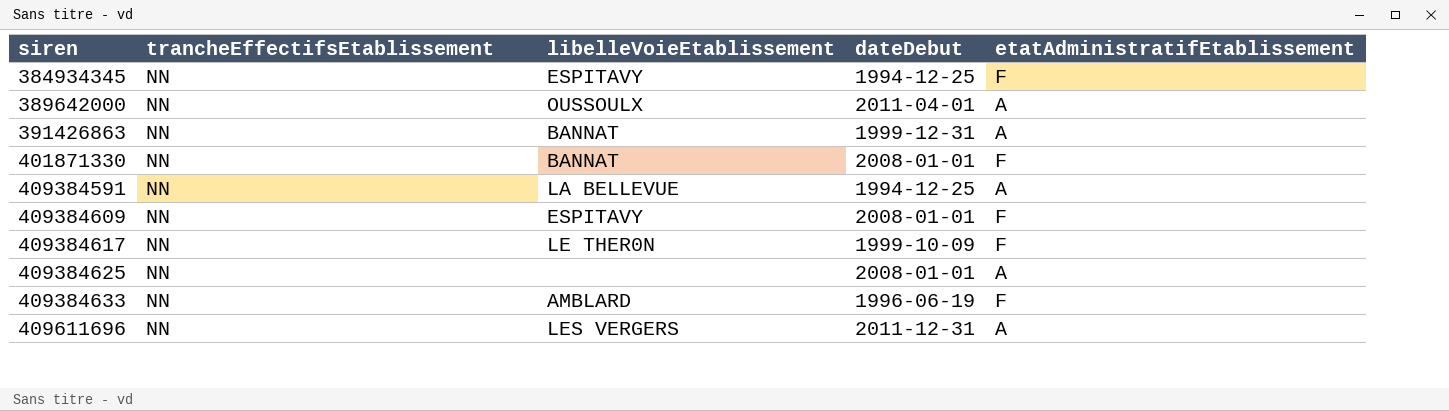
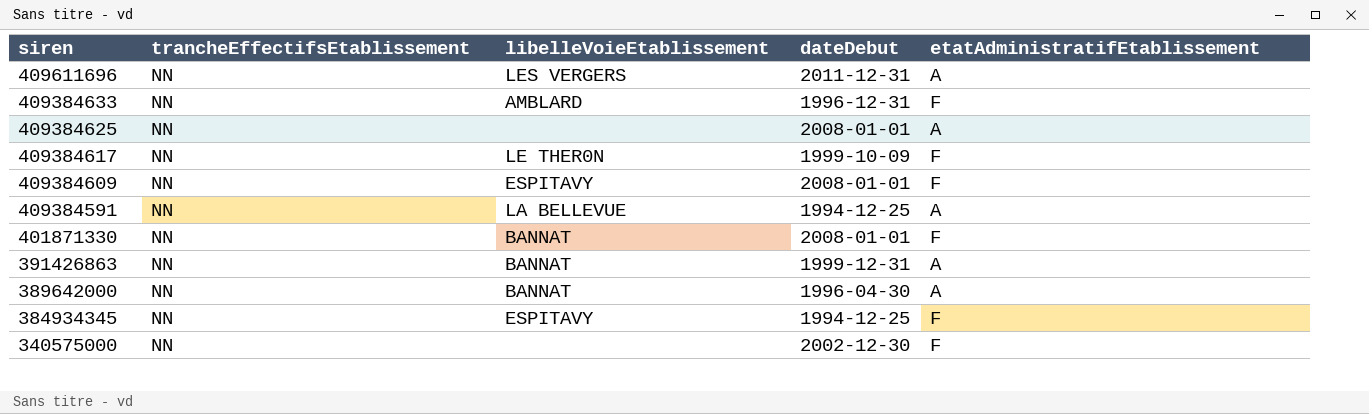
row order: siren ascending -> siren descending
409384633 | dateDebut: 1996-06-19 -> 1996-12-31
389642000 | libelleVoieEtablissement: OUSSOULX -> BANNAT
389642000 | dateDebut: 2011-04-01 -> 1996-04-30
row 340575000: none -> NN | none | 2002-12-30 | F

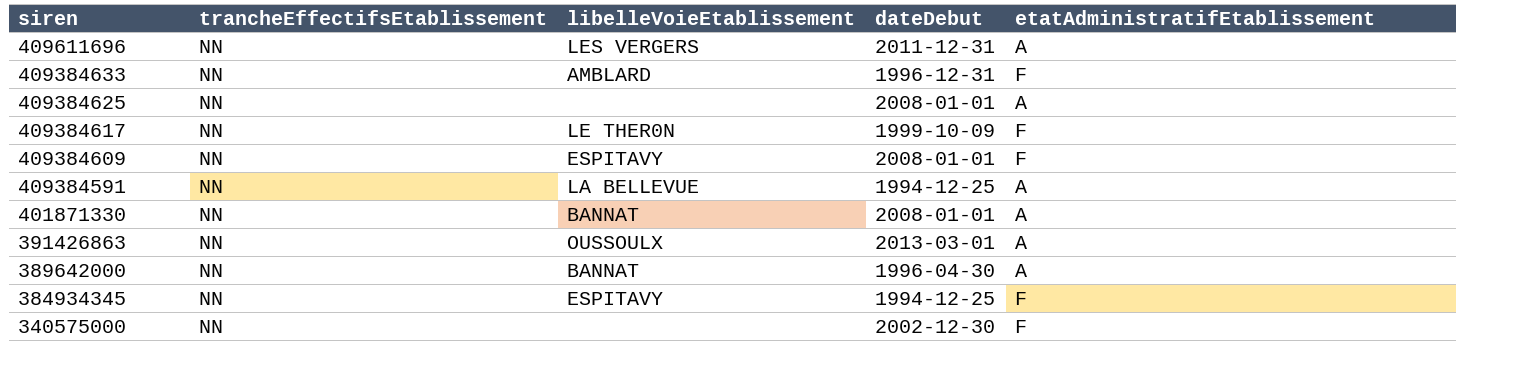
401871330 | etatAdministratifEtablissement: F -> A
391426863 | libelleVoieEtablissement: BANNAT -> OUSSOULX
391426863 | dateDebut: 1999-12-31 -> 2013-03-01

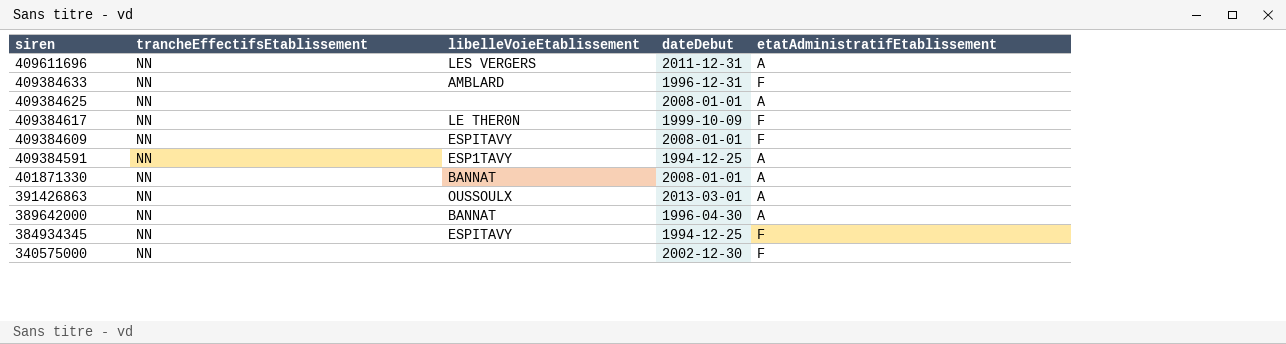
409384591 | libelleVoieEtablissement: LA BELLEVUE -> ESP1TAVY

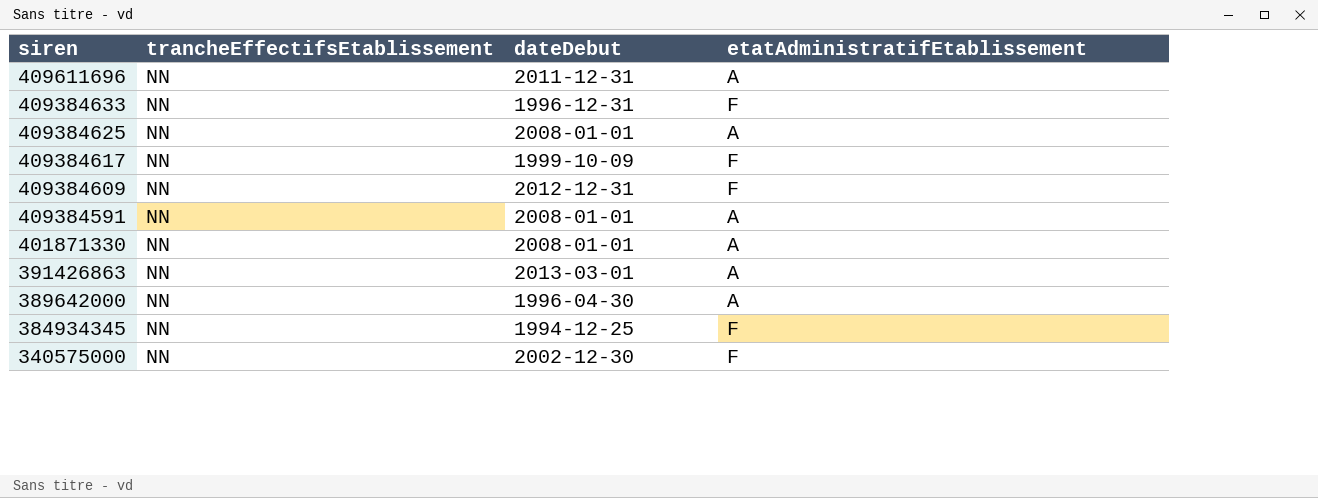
column libelleVoieEtablissement | position: 3 -> none
409384609 | dateDebut: 2008-01-01 -> 2012-12-31
409384591 | dateDebut: 1994-12-25 -> 2008-01-01

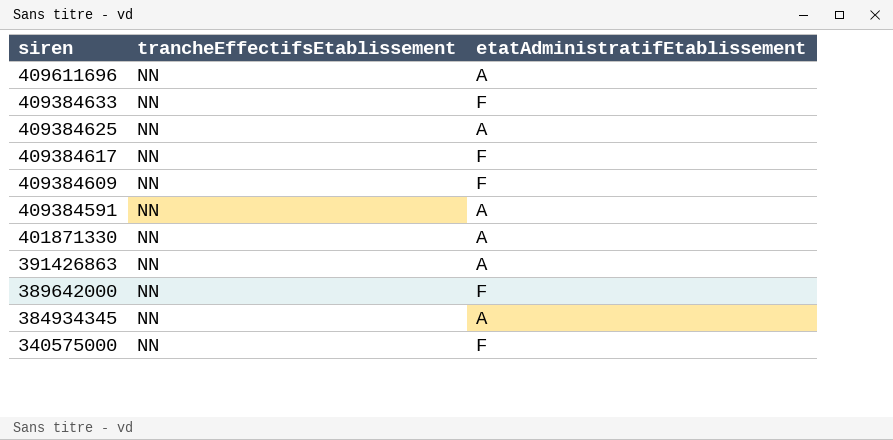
column dateDebut | position: 3 -> none
389642000 | etatAdministratifEtablissement: A -> F
384934345 | etatAdministratifEtablissement: F -> A

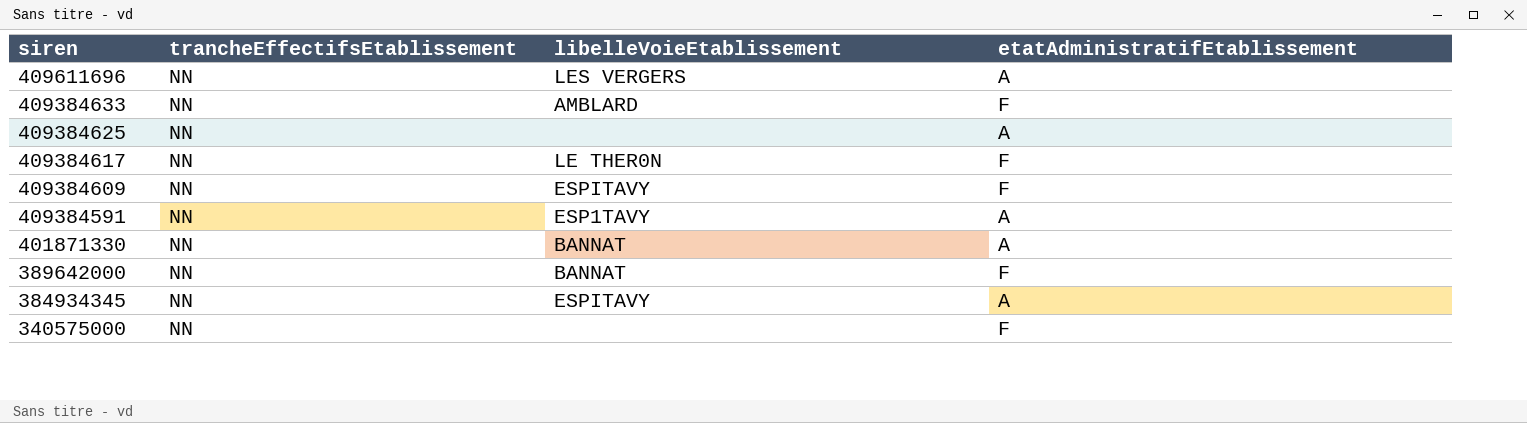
column libelleVoieEtablissement | position: none -> 3
row 391426863: NN | A -> none

